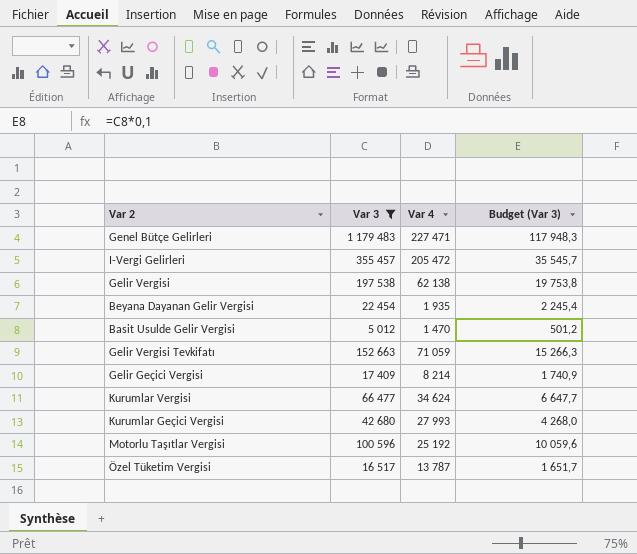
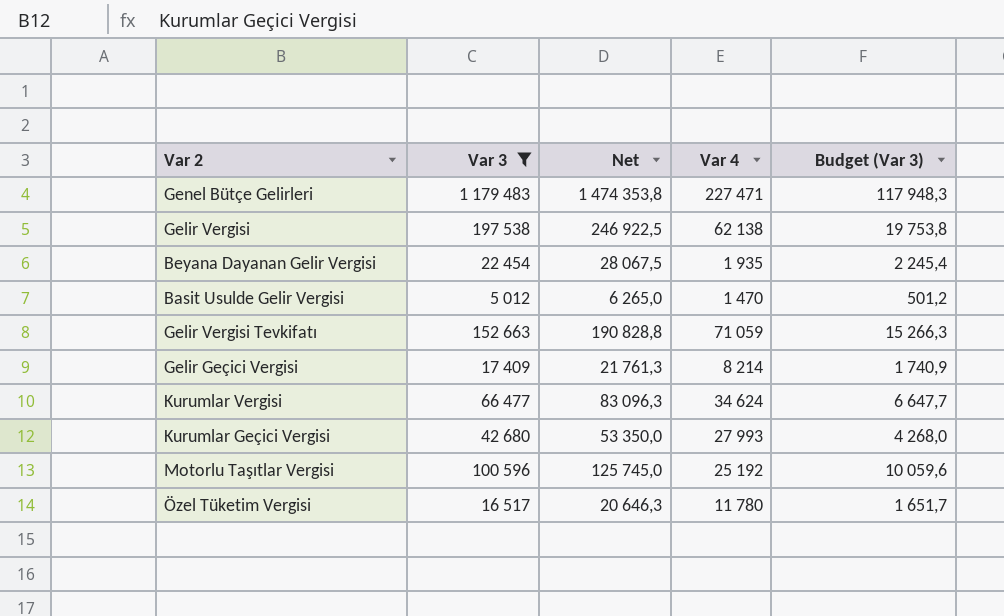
column Net | formula: none -> [Var 3] * 1,25
row I-Vergi Gelirleri: 355 457 | 205 472 | 35 545,7 -> none
Özel Tüketim Vergisi | Var 4: 13 787 -> 11 780

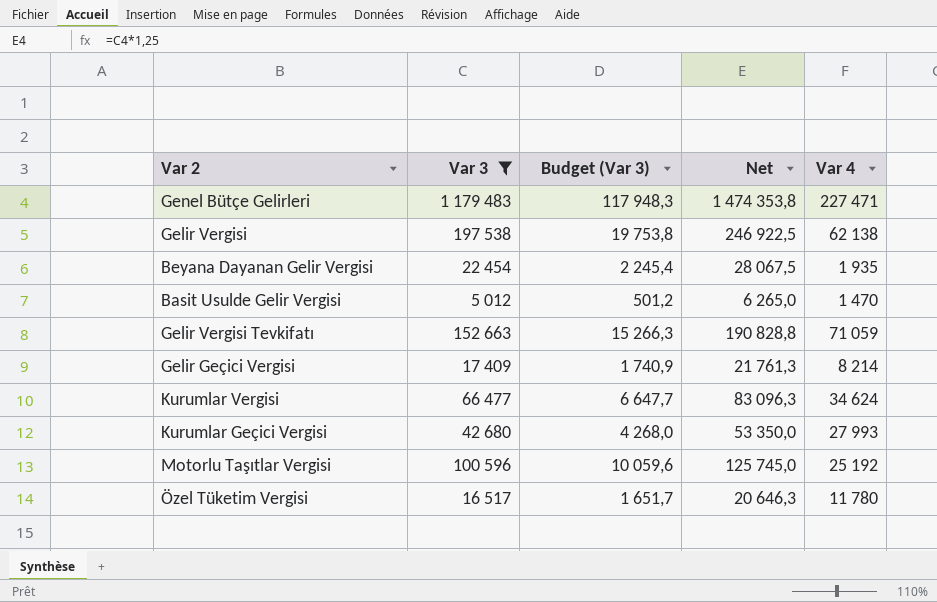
column Budget (Var 3) | position: 5 -> 3

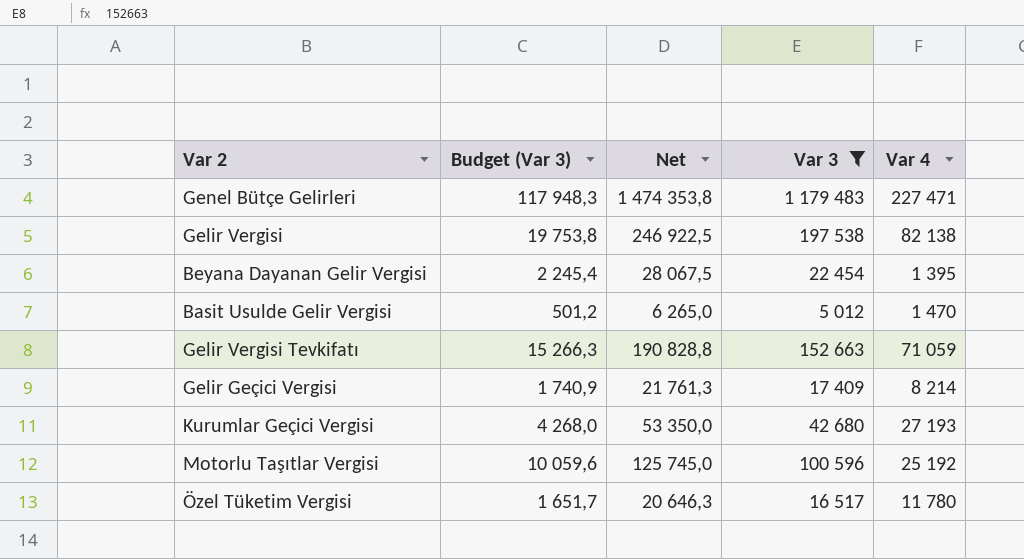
column Var 3 | position: 2 -> 4
row Kurumlar Vergisi: 66 477 | 6 647,7 | 83 096,3 | 34 624 -> none
Gelir Vergisi | Var 4: 62 138 -> 82 138
Beyana Dayanan Gelir Vergisi | Var 4: 1 935 -> 1 395
Kurumlar Geçici Vergisi | Var 4: 27 993 -> 27 193

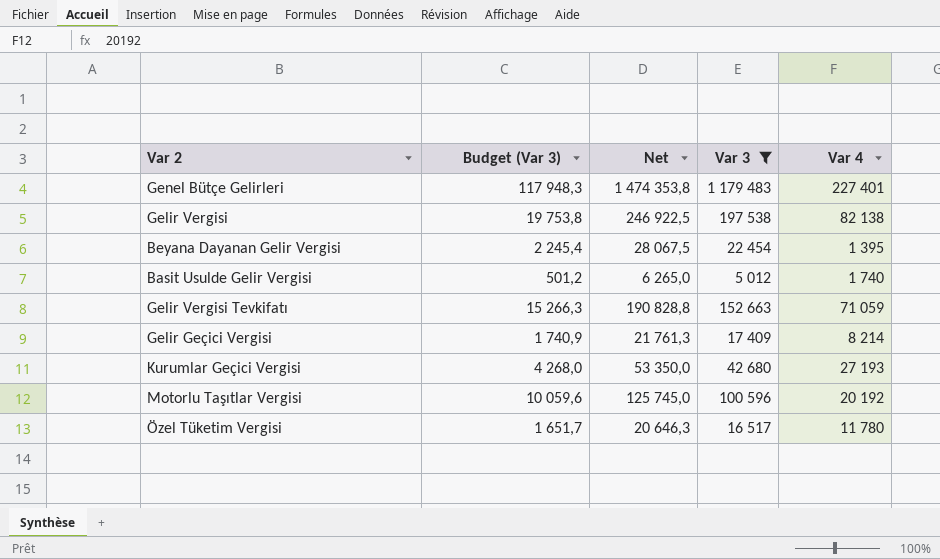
Genel Bütçe Gelirleri | Var 4: 227 471 -> 227 401
Basit Usulde Gelir Vergisi | Var 4: 1 470 -> 1 740
Motorlu Taşıtlar Vergisi | Var 4: 25 192 -> 20 192

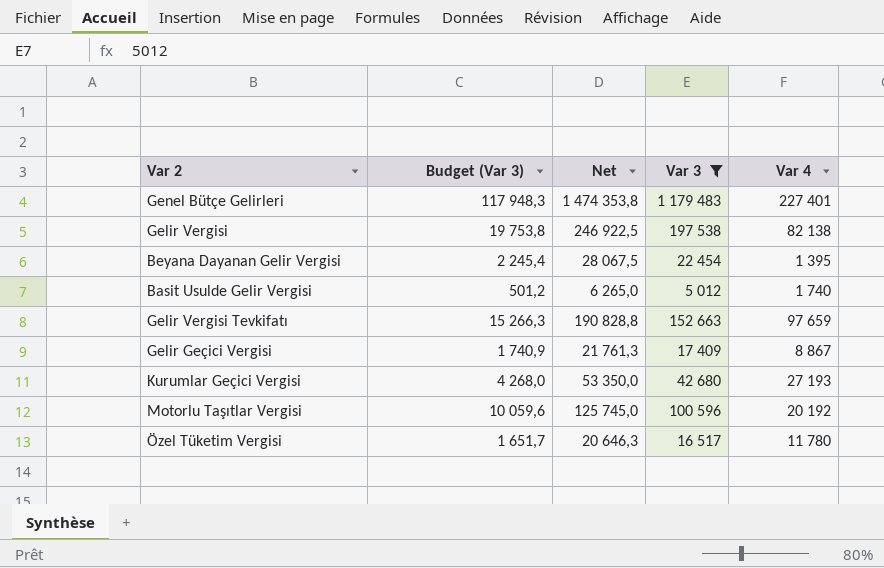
Gelir Vergisi Tevkifatı | Var 4: 71 059 -> 97 659
Gelir Geçici Vergisi | Var 4: 8 214 -> 8 867

